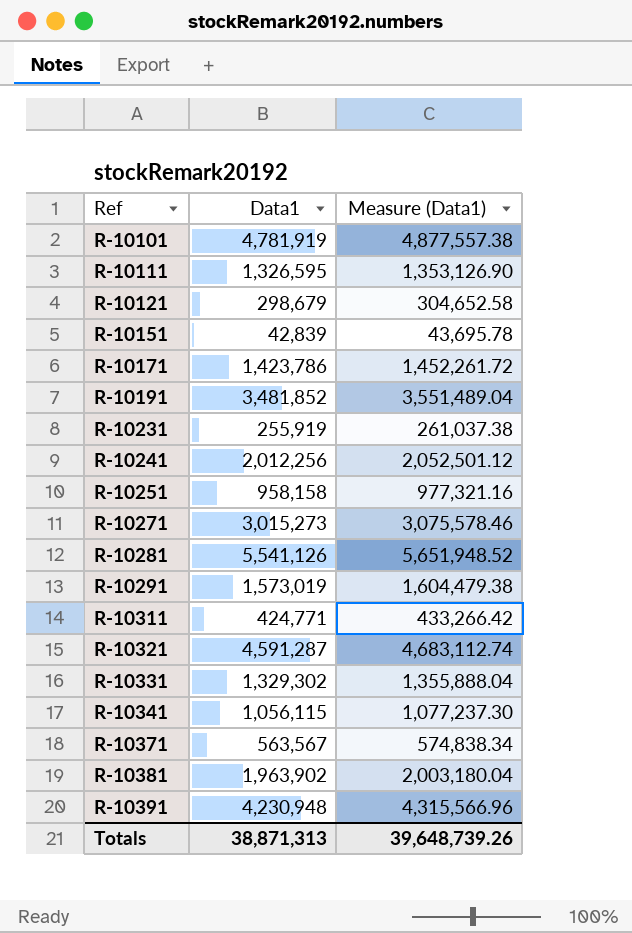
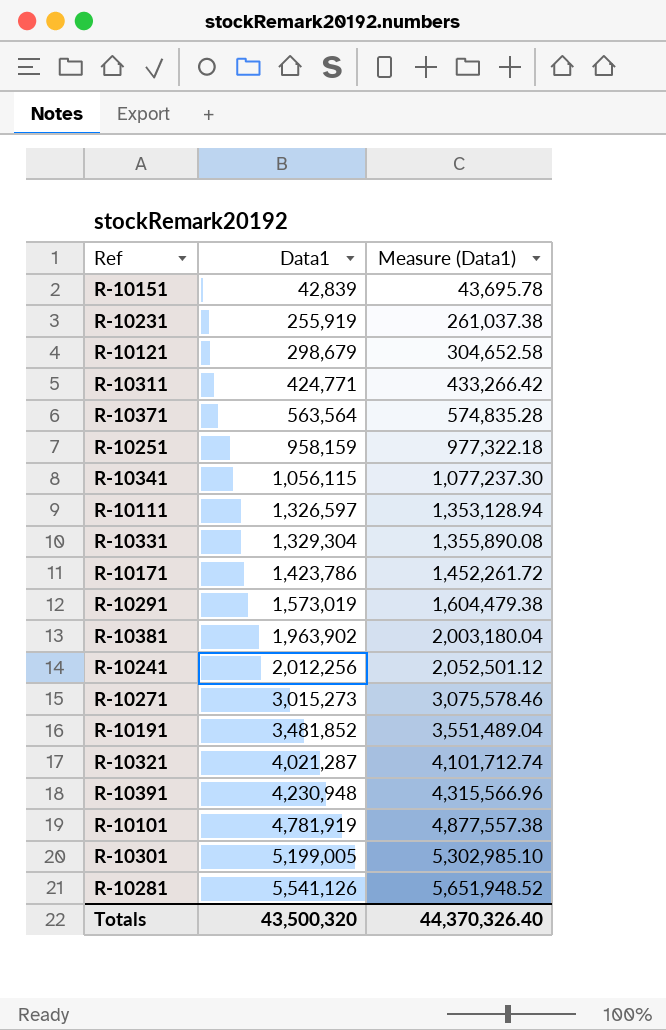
row order: Ref ascending -> Data1 ascending
R-10371 | Data1: 563,567 -> 563,564
R-10371 | Measure (Data1): 574,838.34 -> 574,835.28
R-10251 | Data1: 958,158 -> 958,159
R-10251 | Measure (Data1): 977,321.16 -> 977,322.18
R-10111 | Data1: 1,326,595 -> 1,326,597
R-10111 | Measure (Data1): 1,353,126.90 -> 1,353,128.94
R-10331 | Data1: 1,329,302 -> 1,329,304
R-10331 | Measure (Data1): 1,355,888.04 -> 1,355,890.08
R-10321 | Data1: 4,591,287 -> 4,021,287
R-10321 | Measure (Data1): 4,683,112.74 -> 4,101,712.74
row R-10301: none -> 5,199,005 | 5,302,985.10
Totals | Data1: 38,871,313 -> 43,500,320
Totals | Measure (Data1): 39,648,739.26 -> 44,370,326.40

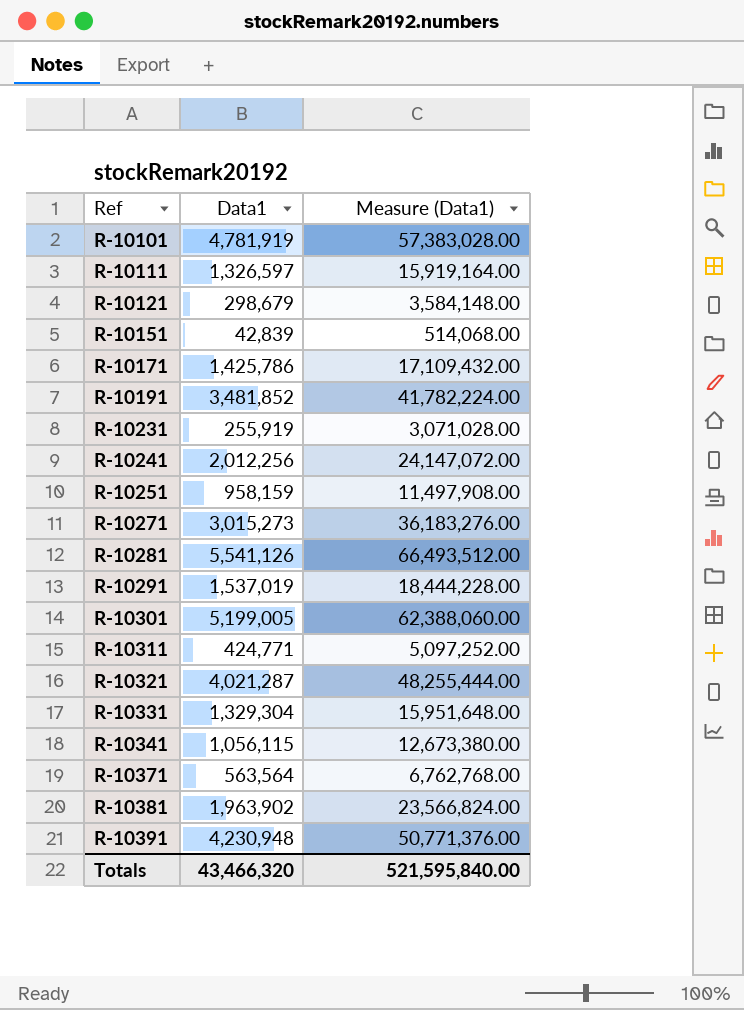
row order: Data1 ascending -> Ref ascending
column Measure (Data1) | formula: [Data1] * 1.02 -> [Data1] * 12
R-10171 | Data1: 1,423,786 -> 1,425,786
R-10291 | Data1: 1,573,019 -> 1,537,019
Totals | Data1: 43,500,320 -> 43,466,320
Totals | Measure (Data1): 44,370,326.40 -> 521,595,840.00

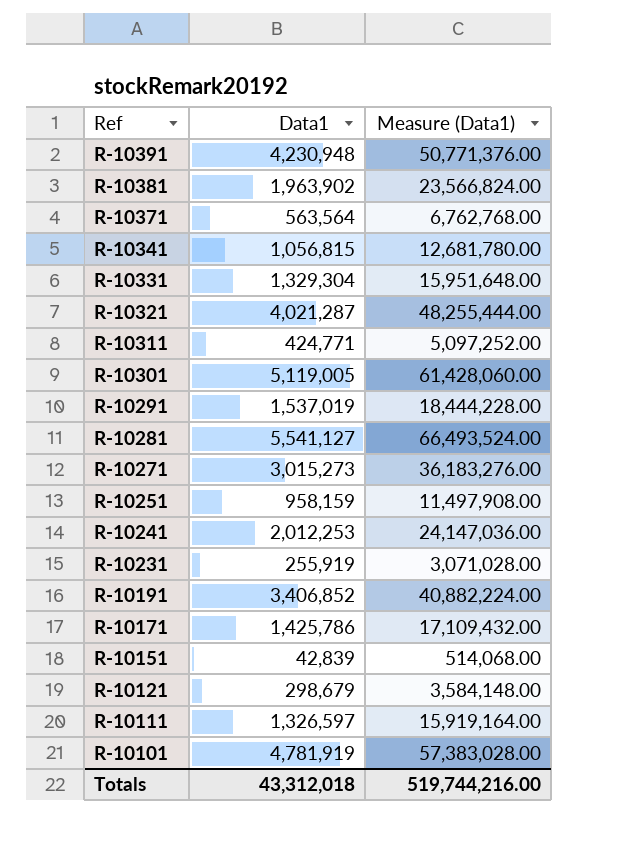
row order: Ref ascending -> Ref descending
R-10341 | Data1: 1,056,115 -> 1,056,815
R-10341 | Measure (Data1): 12,673,380.00 -> 12,681,780.00
R-10301 | Data1: 5,199,005 -> 5,119,005
R-10301 | Measure (Data1): 62,388,060.00 -> 61,428,060.00
R-10281 | Data1: 5,541,126 -> 5,541,127
R-10281 | Measure (Data1): 66,493,512.00 -> 66,493,524.00
R-10241 | Data1: 2,012,256 -> 2,012,253
R-10241 | Measure (Data1): 24,147,072.00 -> 24,147,036.00
R-10191 | Data1: 3,481,852 -> 3,406,852
R-10191 | Measure (Data1): 41,782,224.00 -> 40,882,224.00
Totals | Data1: 43,466,320 -> 43,312,018
Totals | Measure (Data1): 521,595,840.00 -> 519,744,216.00

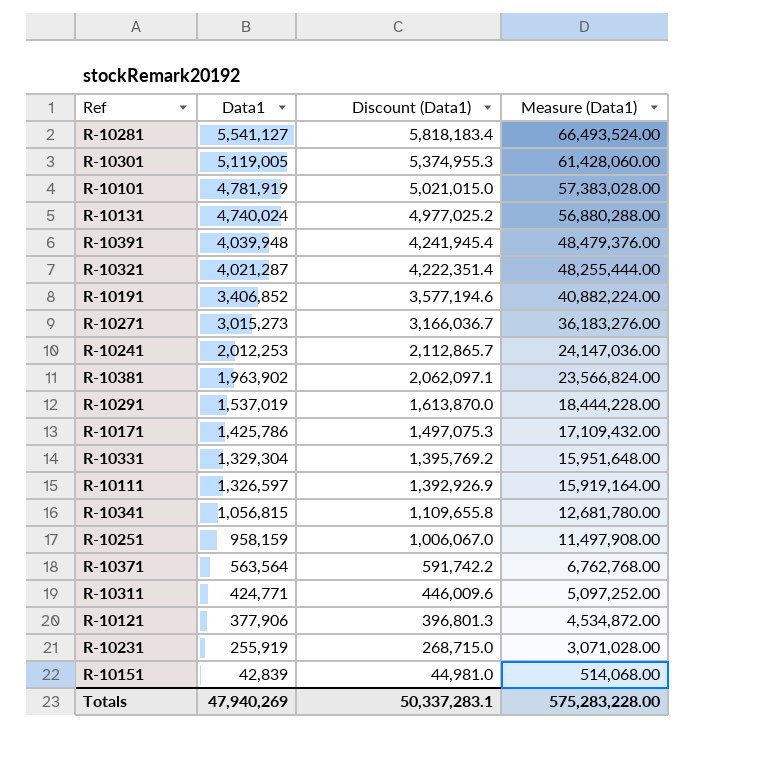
row order: Ref descending -> Data1 descending
column Discount (Data1) | formula: none -> [Data1] * 1.05
row R-10131: none -> 4,740,024 | 4,977,025.2 | 56,880,288.00
R-10391 | Data1: 4,230,948 -> 4,039,948
R-10391 | Measure (Data1): 50,771,376.00 -> 48,479,376.00
R-10121 | Data1: 298,679 -> 377,906
R-10121 | Measure (Data1): 3,584,148.00 -> 4,534,872.00
Totals | Data1: 43,312,018 -> 47,940,269
Totals | Measure (Data1): 519,744,216.00 -> 575,283,228.00

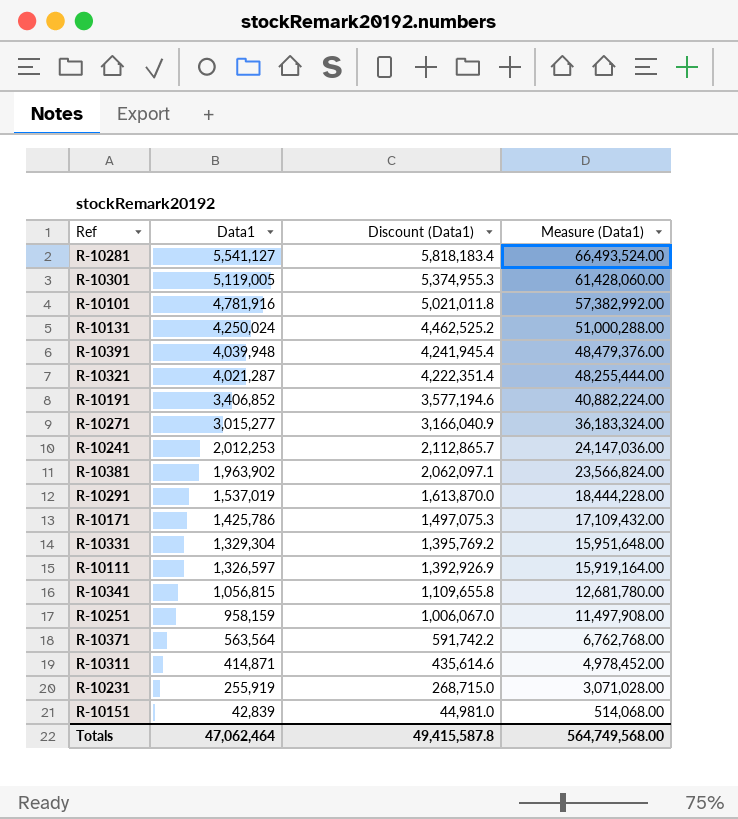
row R-10121: 377,906 | 396,801.3 | 4,534,872.00 -> none
R-10101 | Data1: 4,781,919 -> 4,781,916
R-10101 | Discount (Data1): 5,021,015.0 -> 5,021,011.8
R-10101 | Measure (Data1): 57,383,028.00 -> 57,382,992.00
R-10131 | Data1: 4,740,024 -> 4,250,024
R-10131 | Discount (Data1): 4,977,025.2 -> 4,462,525.2
R-10131 | Measure (Data1): 56,880,288.00 -> 51,000,288.00
R-10271 | Data1: 3,015,273 -> 3,015,277
R-10271 | Discount (Data1): 3,166,036.7 -> 3,166,040.9
R-10271 | Measure (Data1): 36,183,276.00 -> 36,183,324.00
R-10311 | Data1: 424,771 -> 414,871
R-10311 | Discount (Data1): 446,009.6 -> 435,614.6
R-10311 | Measure (Data1): 5,097,252.00 -> 4,978,452.00
Totals | Data1: 47,940,269 -> 47,062,464
Totals | Discount (Data1): 50,337,283.1 -> 49,415,587.8
Totals | Measure (Data1): 575,283,228.00 -> 564,749,568.00

